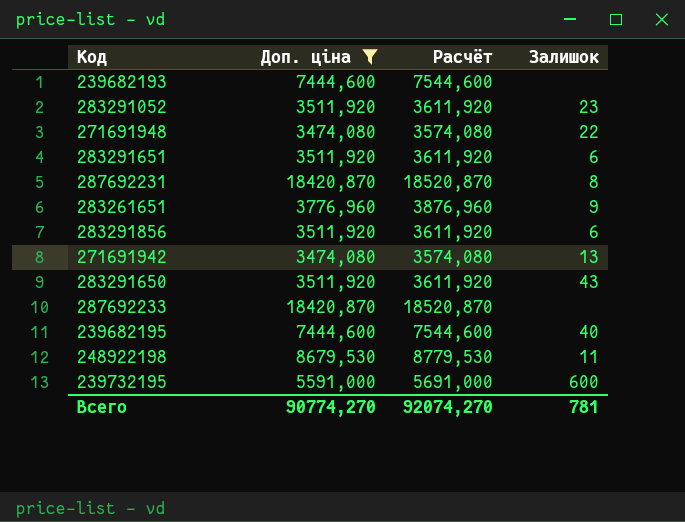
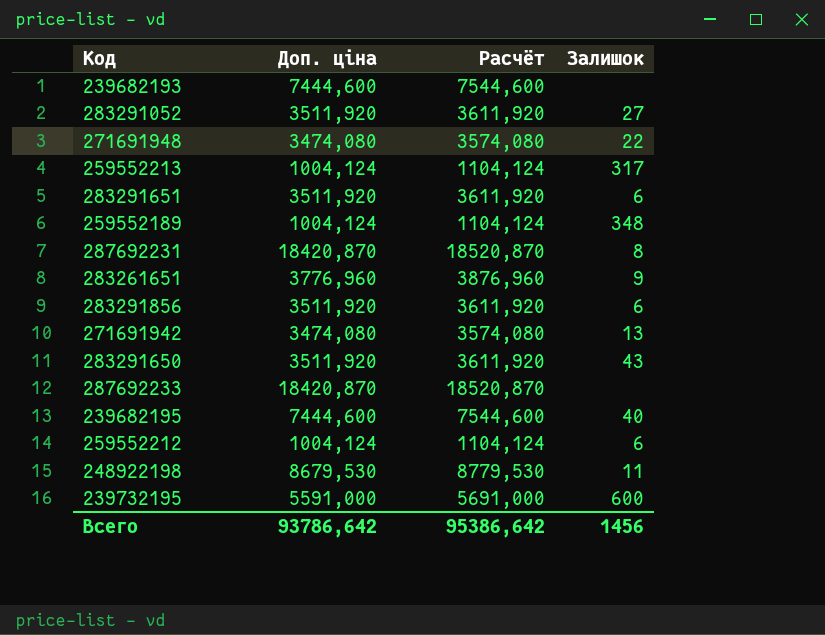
filter: Доп. ціна != 1004,124 -> none
283291052 | Залишок: 23 -> 27
Всего | Доп. ціна: 90774,270 -> 93786,642
Всего | Расчёт: 92074,270 -> 95386,642
Всего | Залишок: 781 -> 1456

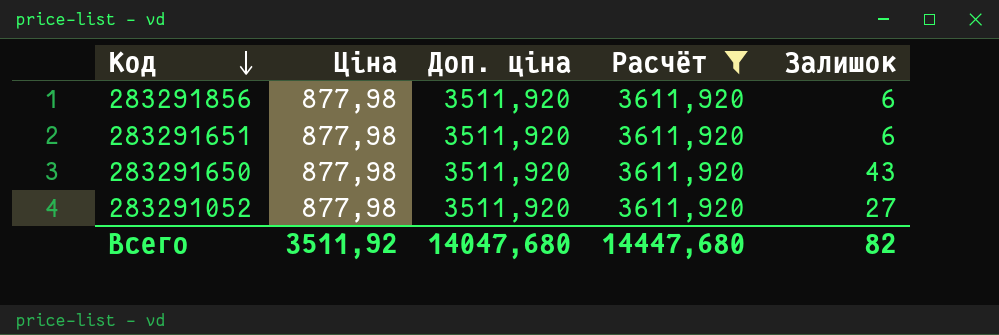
filter: none -> Расчёт = 3611,920
row order: none -> Код descending
column Ціна | position: none -> 2
Всего | Доп. ціна: 93786,642 -> 14047,680
Всего | Расчёт: 95386,642 -> 14447,680
Всего | Залишок: 1456 -> 82

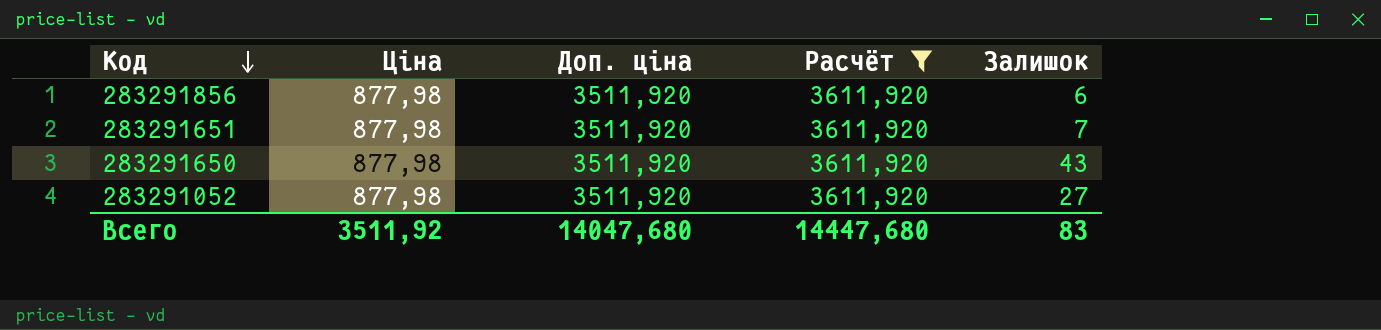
283291651 | Залишок: 6 -> 7
Всего | Залишок: 82 -> 83

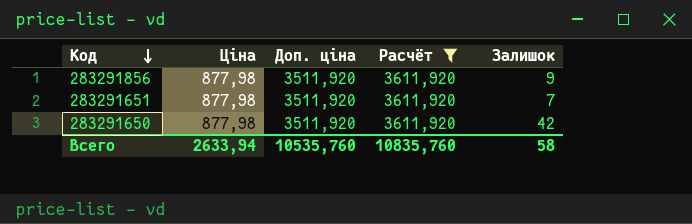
row 283291052: 877,98 | 3511,920 | 3611,920 | 27 -> none
283291856 | Залишок: 6 -> 9
283291650 | Залишок: 43 -> 42
Всего | Ціна: 3511,92 -> 2633,94
Всего | Доп. ціна: 14047,680 -> 10535,760
Всего | Расчёт: 14447,680 -> 10835,760
Всего | Залишок: 83 -> 58

